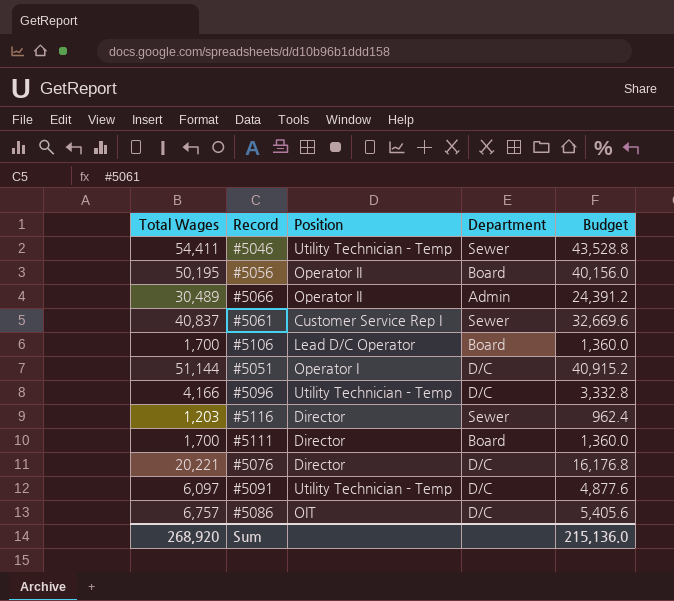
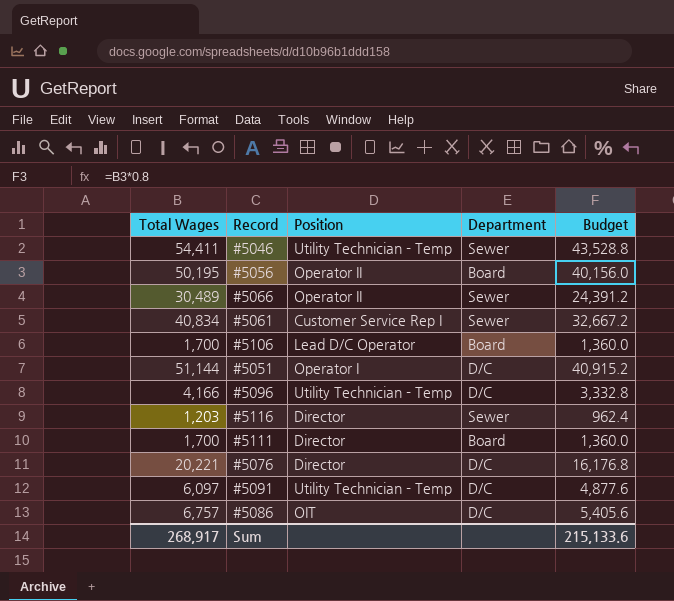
#5066 | Department: Admin -> Sewer
#5061 | Total Wages: 40,837 -> 40,834
#5061 | Budget: 32,669.6 -> 32,667.2
Sum | Total Wages: 268,920 -> 268,917
Sum | Budget: 215,136.0 -> 215,133.6

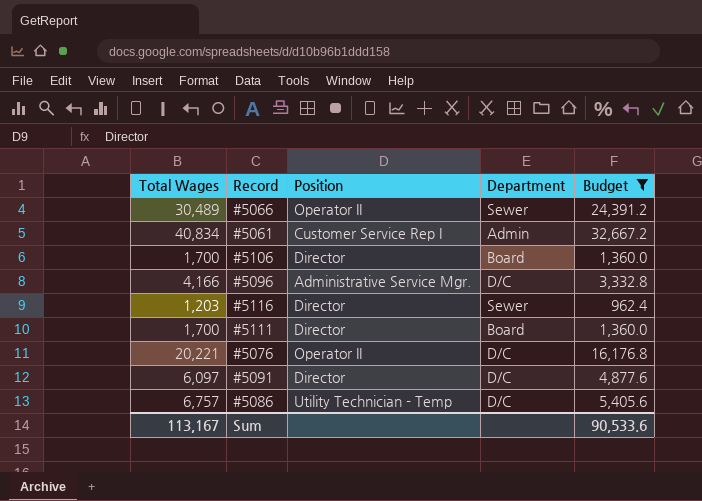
filter: none -> Budget <= 32,667.2
#5061 | Department: Sewer -> Admin
#5106 | Position: Lead D/C Operator -> Director
#5096 | Position: Utility Technician - Temp -> Administrative Service Mgr.
#5076 | Position: Director -> Operator II
#5091 | Position: Utility Technician - Temp -> Director
#5086 | Position: OIT -> Utility Technician - Temp
Sum | Total Wages: 268,917 -> 113,167
Sum | Budget: 215,133.6 -> 90,533.6

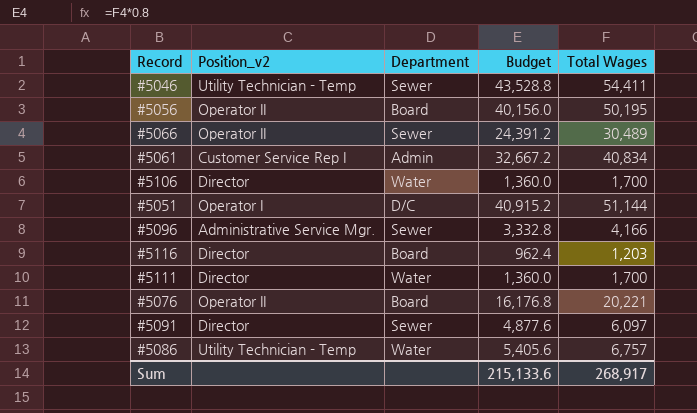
filter: Budget <= 32,667.2 -> none
column name: Position -> Position_v2
column Total Wages | position: 1 -> 5
#5106 | Department: Board -> Water
#5096 | Department: D/C -> Sewer
#5116 | Department: Sewer -> Board
#5111 | Department: Board -> Water
#5076 | Department: D/C -> Board
#5091 | Department: D/C -> Sewer
#5086 | Department: D/C -> Water
Sum | Budget: 90,533.6 -> 215,133.6
Sum | Total Wages: 113,167 -> 268,917

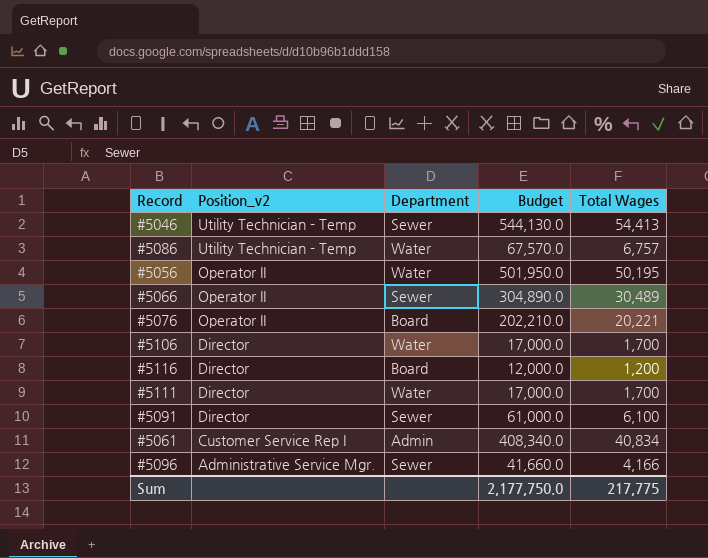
row order: none -> Position_v2 descending
column Budget | formula: [Total Wages] * 0.8 -> [Total Wages] * 10
row #5051: Operator I | D/C | 40,915.2 | 51,144 -> none
#5046 | Total Wages: 54,411 -> 54,413
#5056 | Department: Board -> Water
#5116 | Total Wages: 1,203 -> 1,200
#5091 | Total Wages: 6,097 -> 6,100
Sum | Budget: 215,133.6 -> 2,177,750.0
Sum | Total Wages: 268,917 -> 217,775

